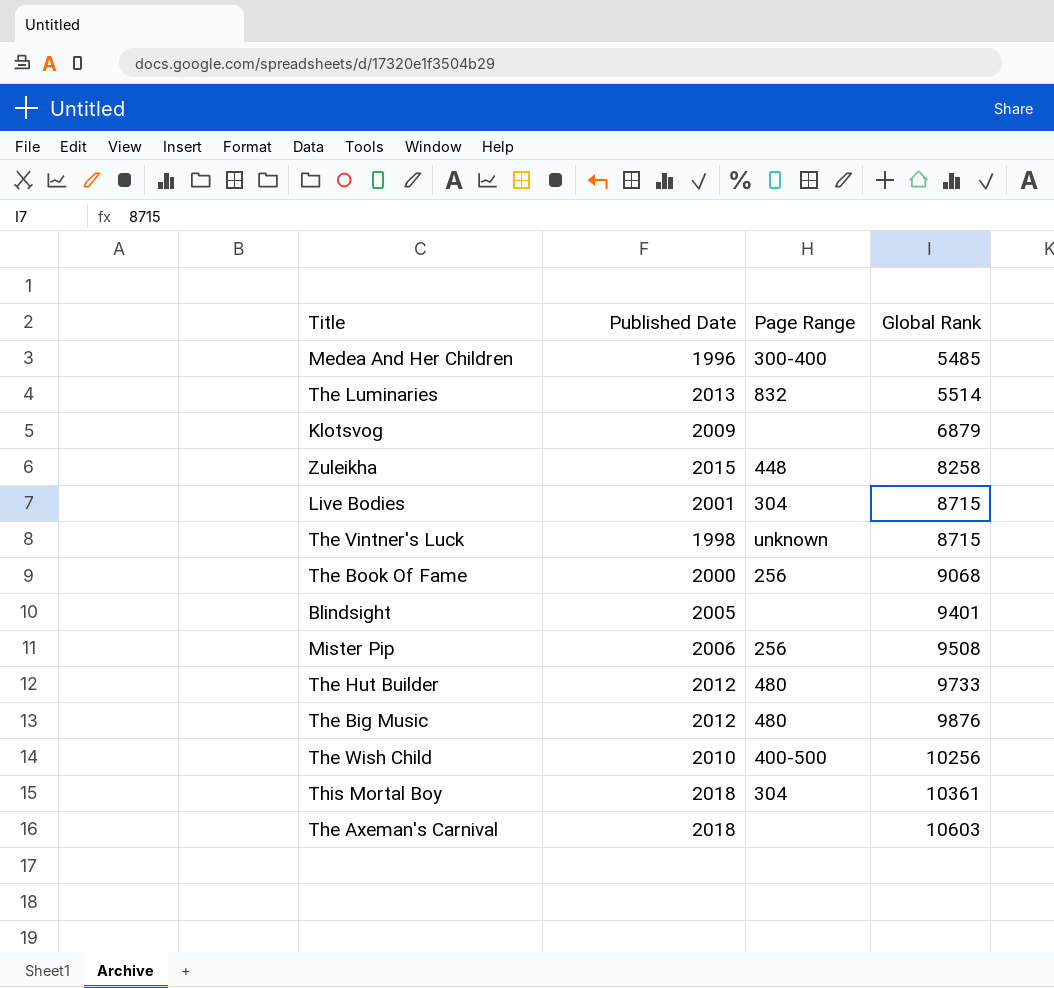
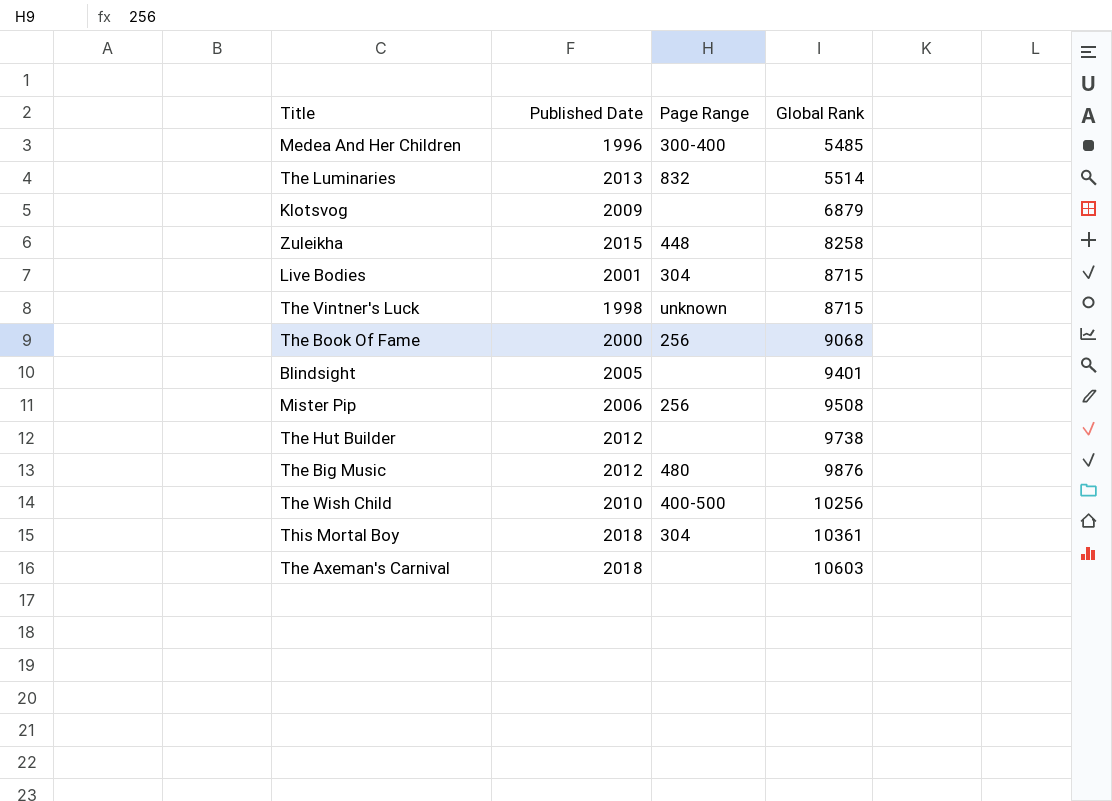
The Hut Builder | Page Range: 480 -> none
The Hut Builder | Global Rank: 9733 -> 9738

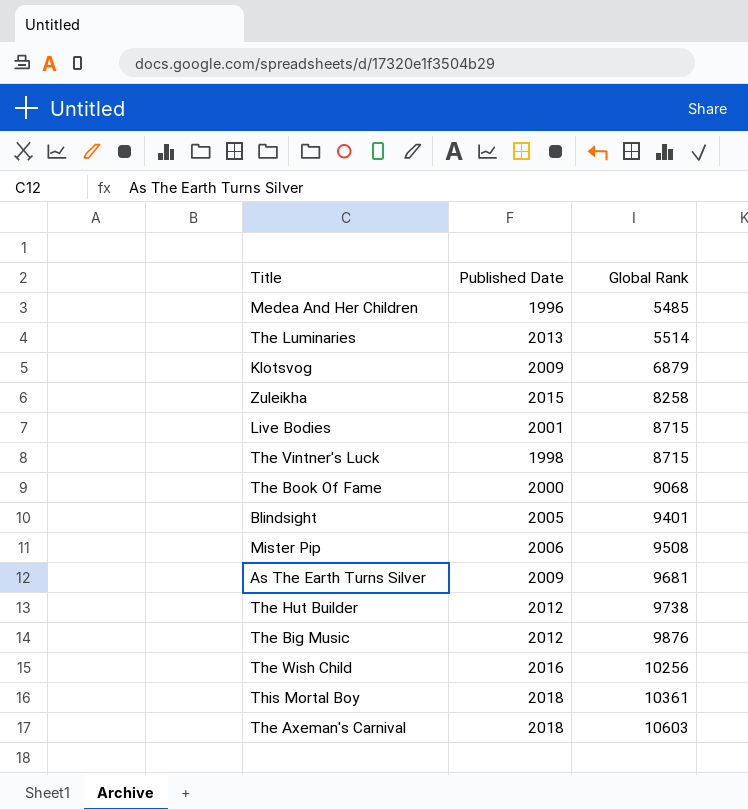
column Page Range | position: 3 -> none
row As The Earth Turns Silver: none -> 2009 | 9681
The Wish Child | Published Date: 2010 -> 2016

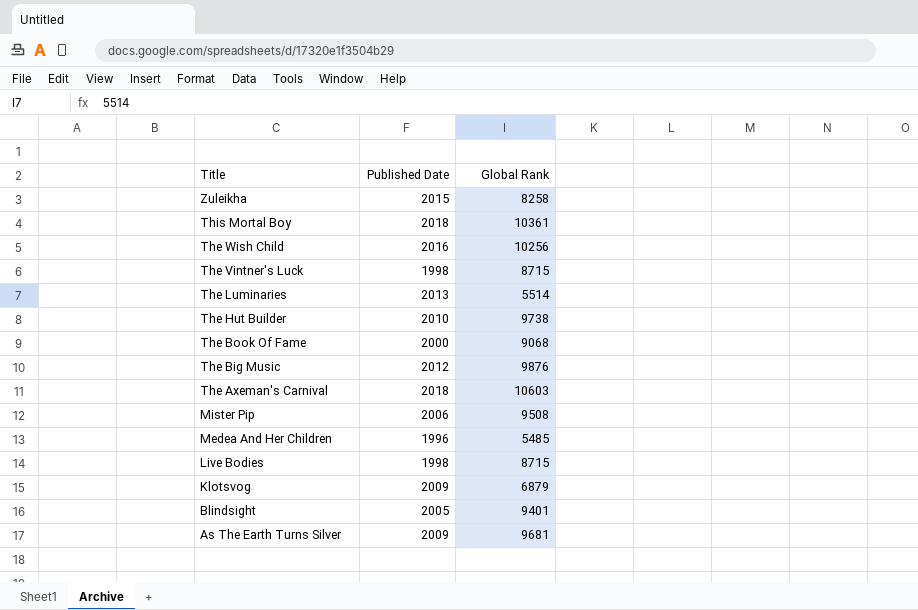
row order: Global Rank ascending -> Title descending
The Hut Builder | Published Date: 2012 -> 2010
Live Bodies | Published Date: 2001 -> 1998

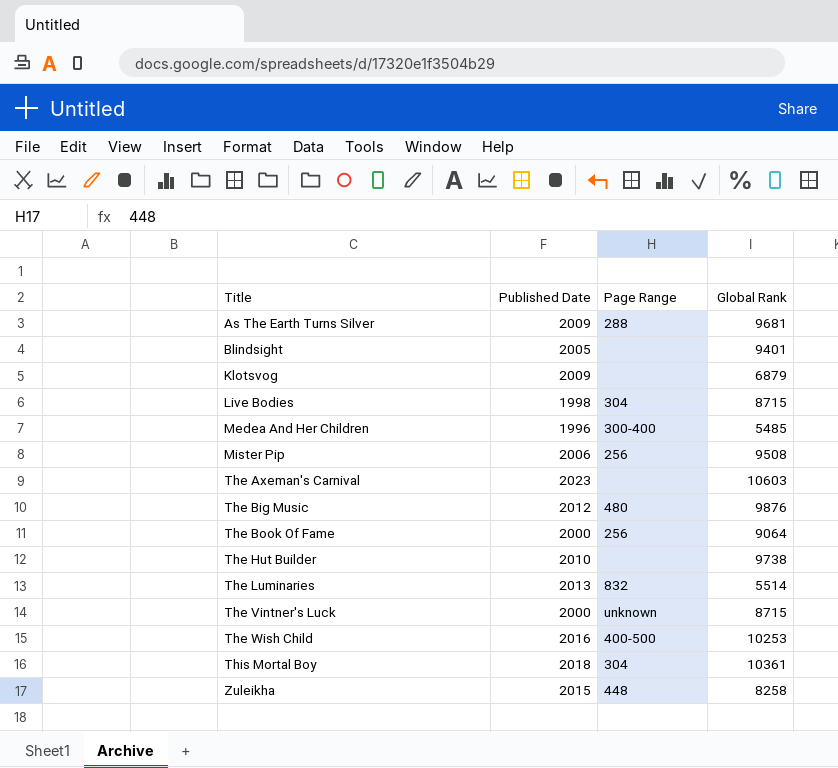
row order: Title descending -> Title ascending
column Page Range | position: none -> 3
The Axeman's Carnival | Published Date: 2018 -> 2023
The Book Of Fame | Global Rank: 9068 -> 9064
The Vintner's Luck | Published Date: 1998 -> 2000
The Wish Child | Global Rank: 10256 -> 10253

